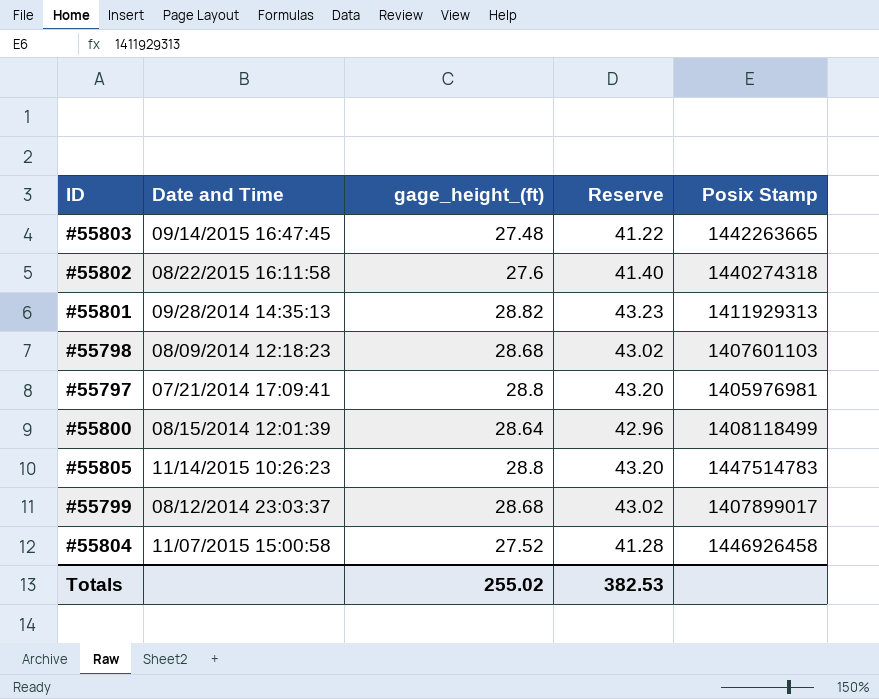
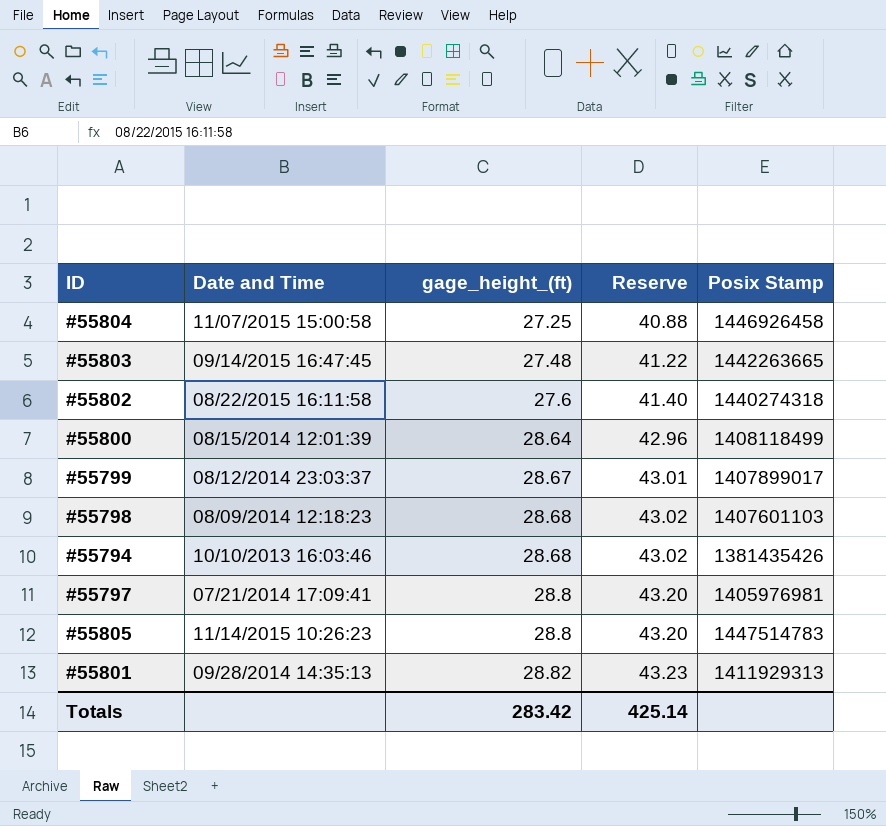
row order: none -> gage_height_(ft) ascending
#55804 | gage_height_(ft): 27.52 -> 27.25
#55804 | Reserve: 41.28 -> 40.88
#55799 | gage_height_(ft): 28.68 -> 28.67
#55799 | Reserve: 43.02 -> 43.01
row #55794: none -> 10/10/2013 16:03:46 | 28.68 | 43.02 | 1381435426
Totals | gage_height_(ft): 255.02 -> 283.42
Totals | Reserve: 382.53 -> 425.14

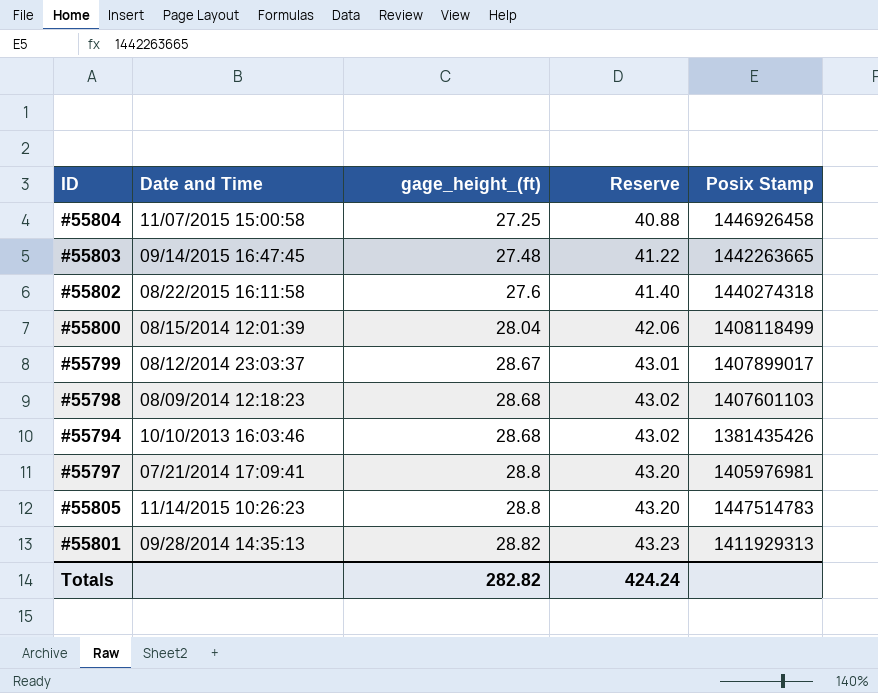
#55800 | gage_height_(ft): 28.64 -> 28.04
#55800 | Reserve: 42.96 -> 42.06
Totals | gage_height_(ft): 283.42 -> 282.82
Totals | Reserve: 425.14 -> 424.24

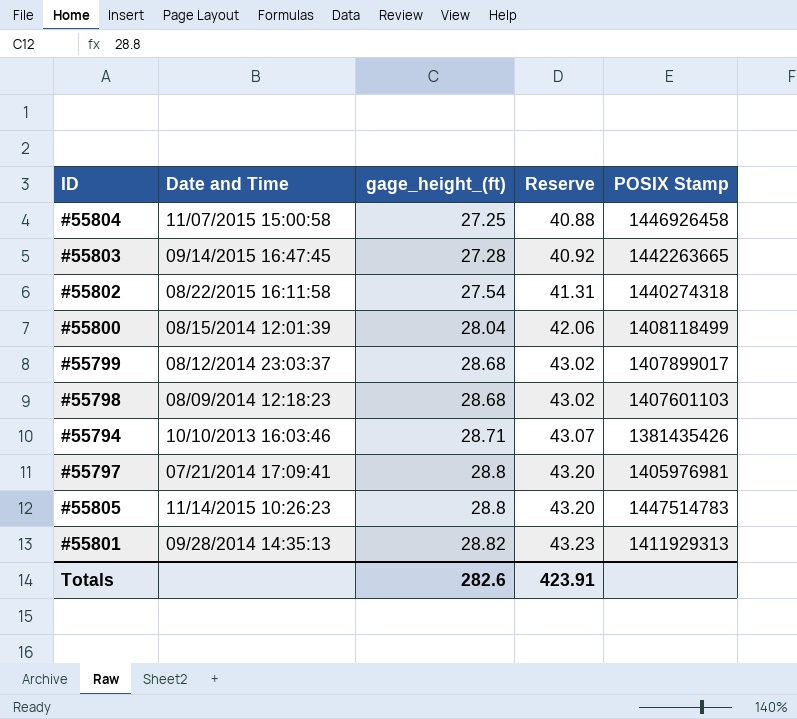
column name: Posix Stamp -> POSIX Stamp
#55803 | gage_height_(ft): 27.48 -> 27.28
#55803 | Reserve: 41.22 -> 40.92
#55802 | gage_height_(ft): 27.6 -> 27.54
#55802 | Reserve: 41.40 -> 41.31
#55799 | gage_height_(ft): 28.67 -> 28.68
#55799 | Reserve: 43.01 -> 43.02
#55794 | gage_height_(ft): 28.68 -> 28.71
#55794 | Reserve: 43.02 -> 43.07
Totals | gage_height_(ft): 282.82 -> 282.6
Totals | Reserve: 424.24 -> 423.91

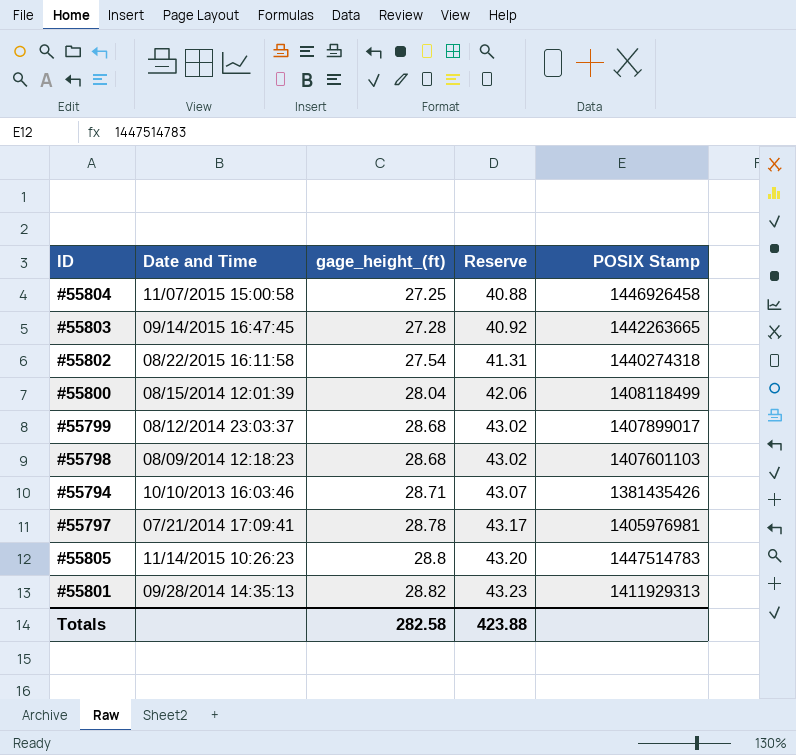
#55797 | gage_height_(ft): 28.8 -> 28.78
#55797 | Reserve: 43.20 -> 43.17
Totals | gage_height_(ft): 282.6 -> 282.58
Totals | Reserve: 423.91 -> 423.88

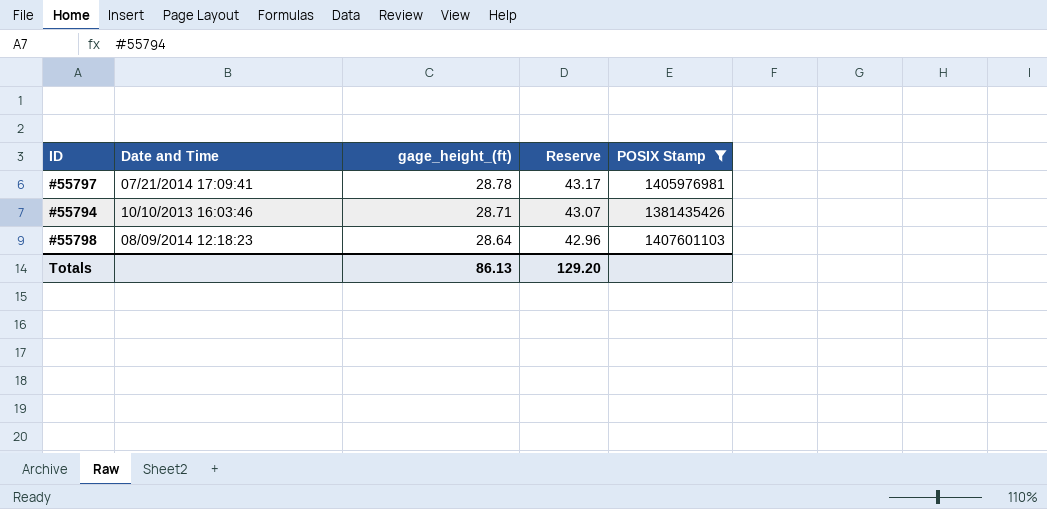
filter: none -> POSIX Stamp <= 1407601103
row order: gage_height_(ft) ascending -> gage_height_(ft) descending
#55798 | gage_height_(ft): 28.68 -> 28.64
#55798 | Reserve: 43.02 -> 42.96
Totals | gage_height_(ft): 282.58 -> 86.13
Totals | Reserve: 423.88 -> 129.20

